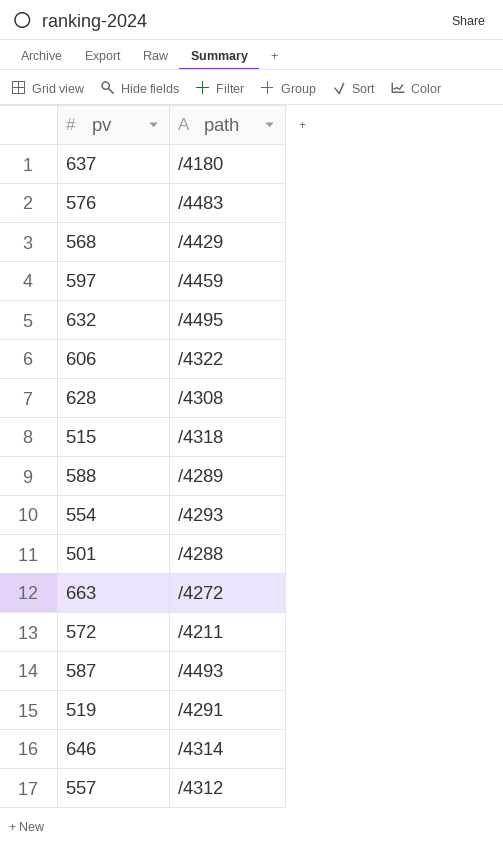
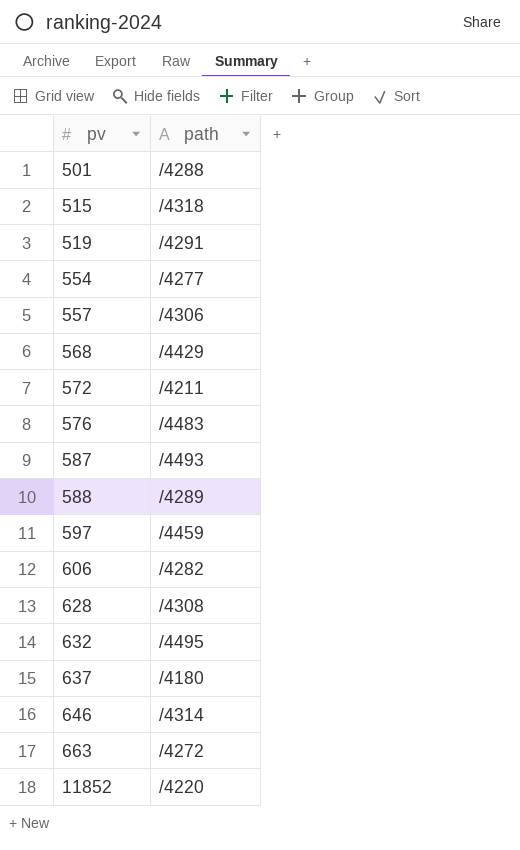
row order: none -> pv ascending
554 | path: /4293 -> /4277
557 | path: /4312 -> /4306
606 | path: /4322 -> /4282
row 11852: none -> /4220

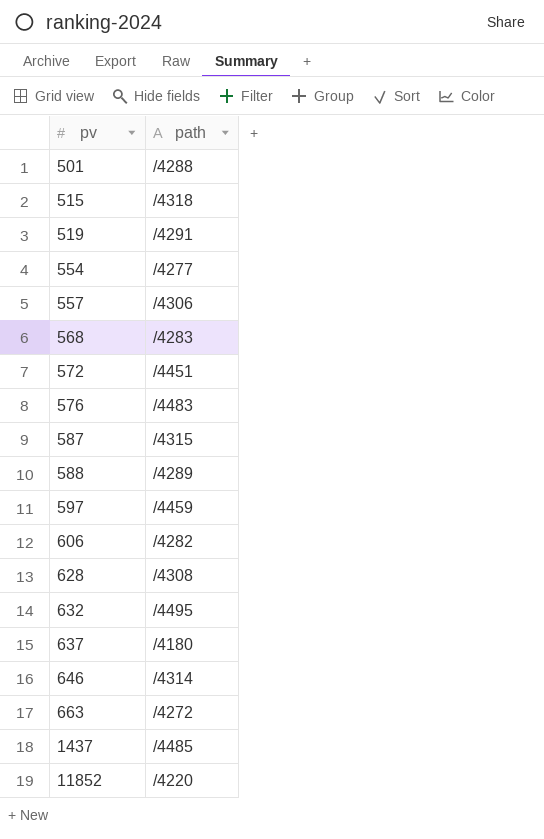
568 | path: /4429 -> /4283
572 | path: /4211 -> /4451
587 | path: /4493 -> /4315
row 1437: none -> /4485

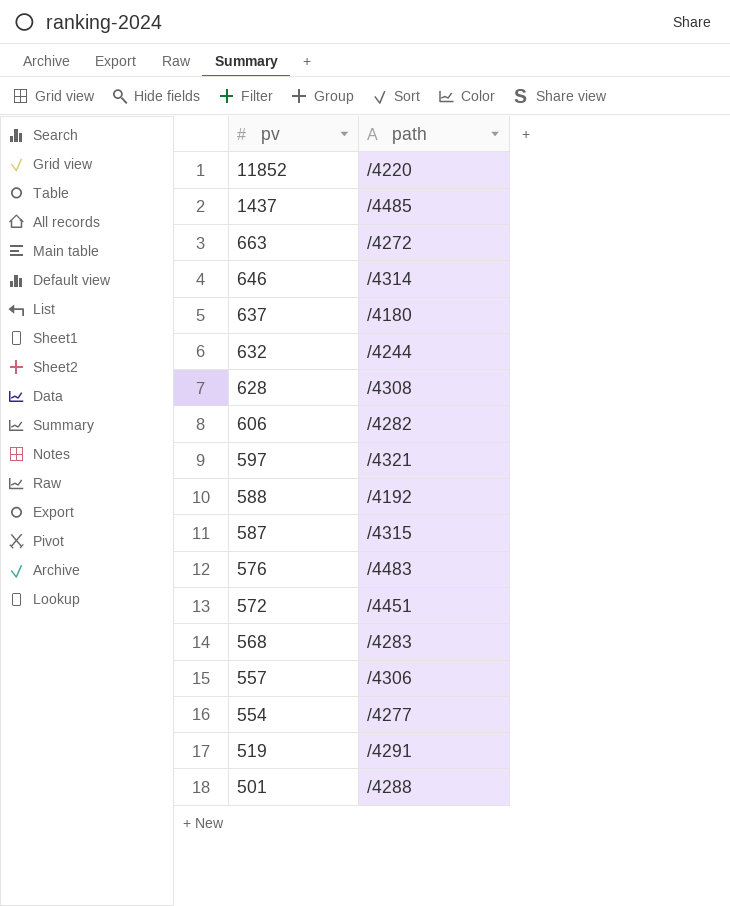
row order: pv ascending -> pv descending
row 515: /4318 -> none
632 | path: /4495 -> /4244
597 | path: /4459 -> /4321
588 | path: /4289 -> /4192

